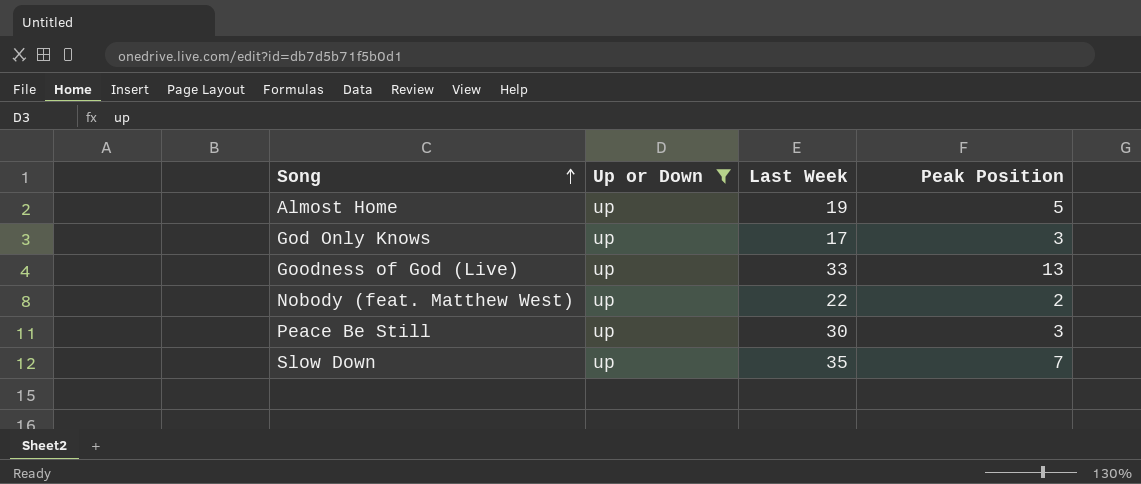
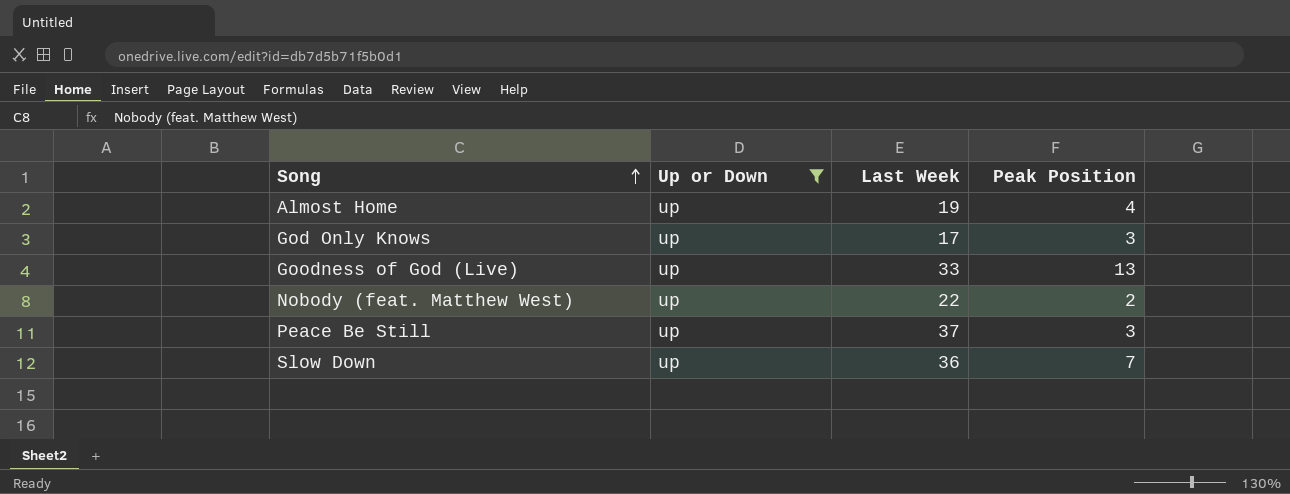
Almost Home | Peak Position: 5 -> 4
Peace Be Still | Last Week: 30 -> 37
Slow Down | Last Week: 35 -> 36

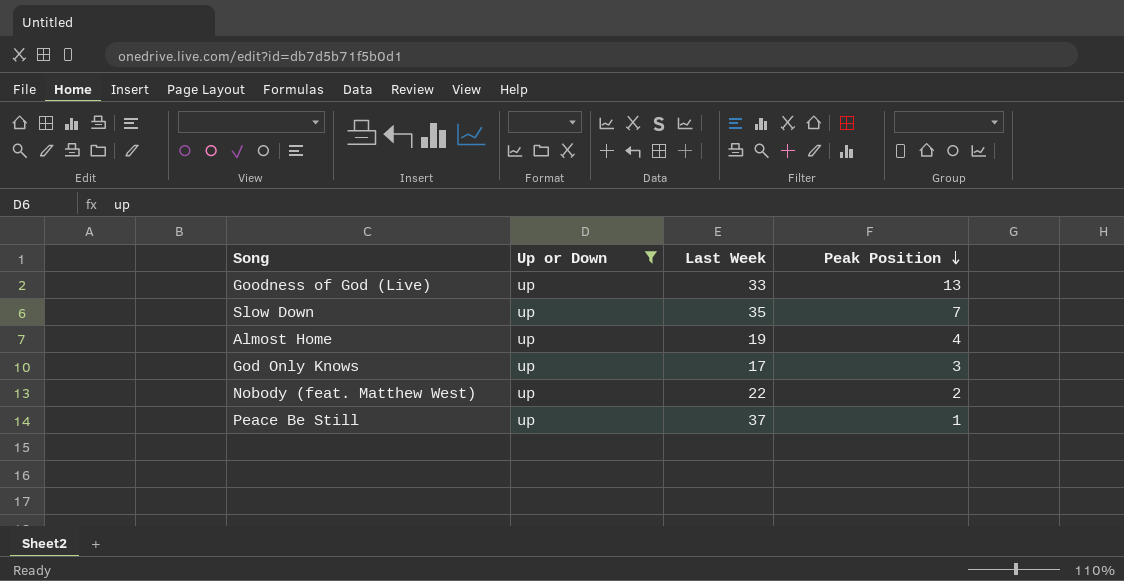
row order: Song ascending -> Peak Position descending
Slow Down | Last Week: 36 -> 35
Peace Be Still | Peak Position: 3 -> 1

